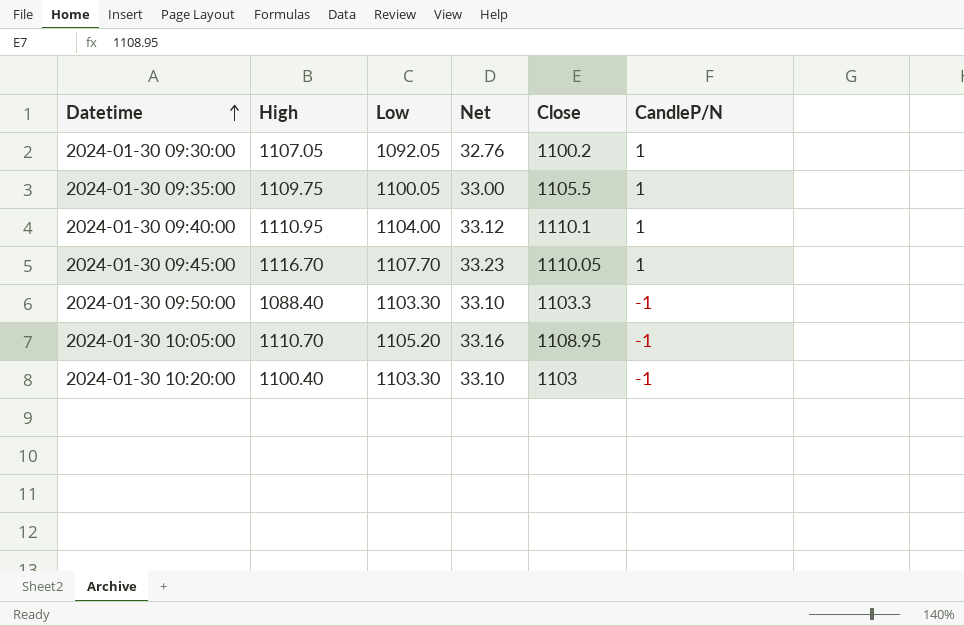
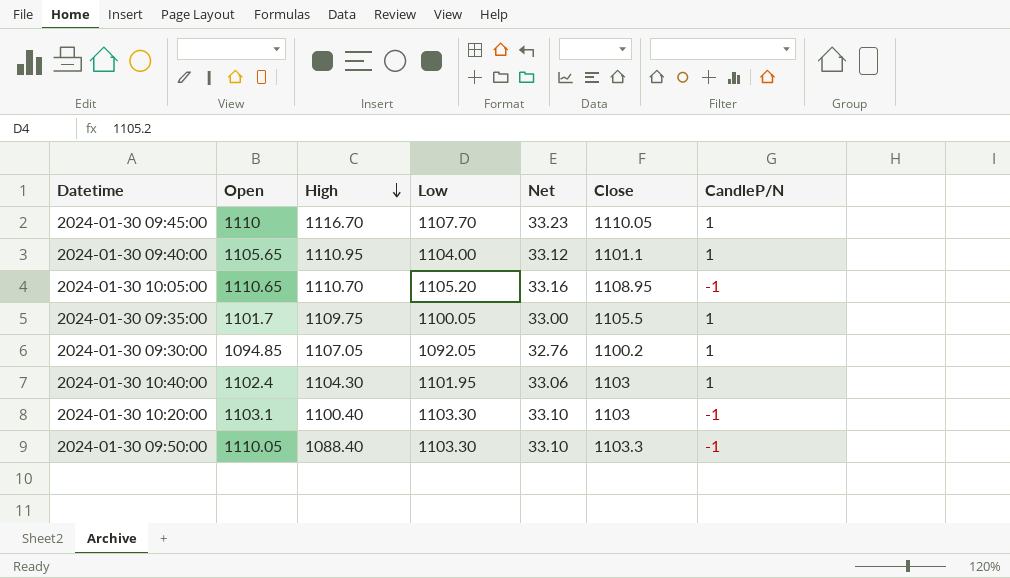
row order: Datetime ascending -> High descending
column Open | position: none -> 2
2024-01-30 09:40:00 | Close: 1110.1 -> 1101.1
row 2024-01-30 10:40:00: none -> 1102.4 | 1104.30 | 1101.95 | 33.06 | 1103 | 1

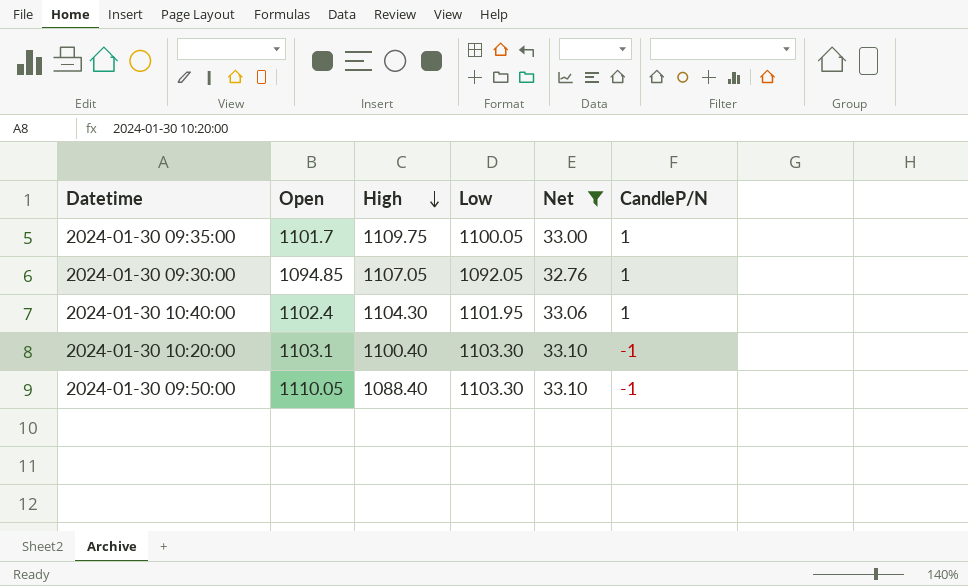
filter: none -> Net <= 33.10
column Close | position: 6 -> none

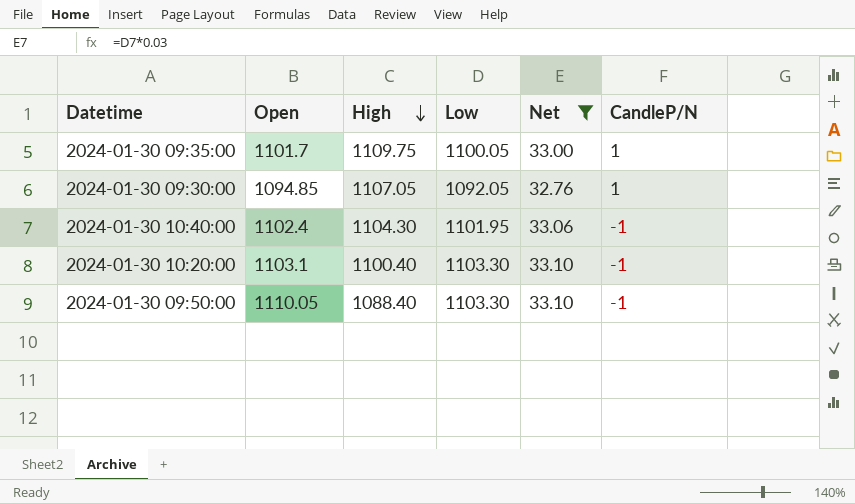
2024-01-30 10:40:00 | CandleP/N: 1 -> -1

